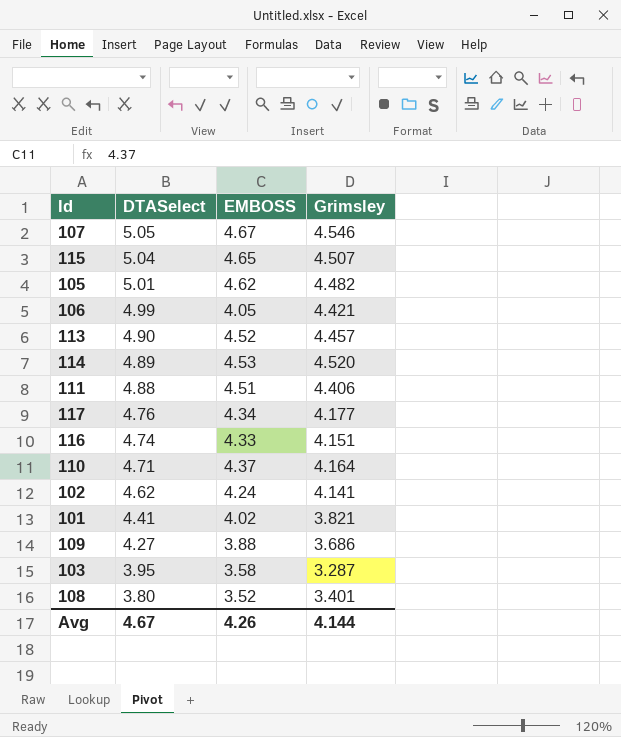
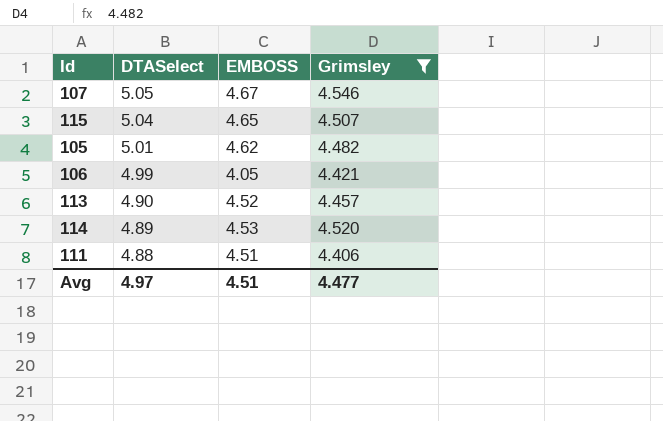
filter: none -> Grimsley >= 4.406
Avg | DTASelect: 4.67 -> 4.97
Avg | EMBOSS: 4.26 -> 4.51
Avg | Grimsley: 4.144 -> 4.477

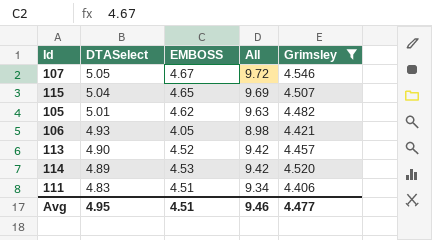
column All | formula: none -> [DTASelect] + [EMBOSS]
106 | DTASelect: 4.99 -> 4.93
111 | DTASelect: 4.88 -> 4.83
Avg | DTASelect: 4.97 -> 4.95

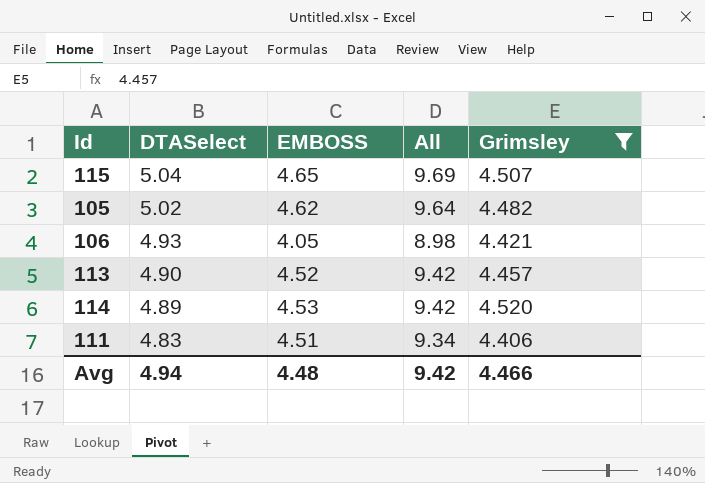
row 107: 5.05 | 4.67 | 9.72 | 4.546 -> none
105 | DTASelect: 5.01 -> 5.02
105 | All: 9.63 -> 9.64
Avg | DTASelect: 4.95 -> 4.94
Avg | EMBOSS: 4.51 -> 4.48
Avg | All: 9.46 -> 9.42
Avg | Grimsley: 4.477 -> 4.466

